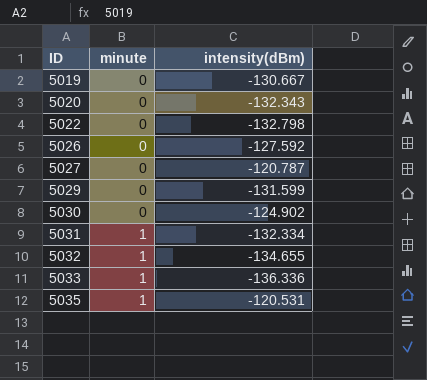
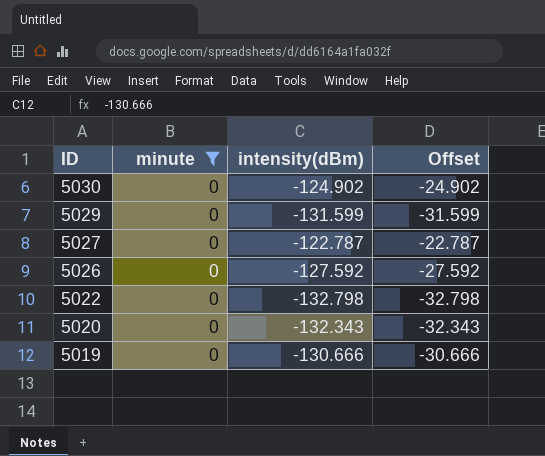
filter: none -> minute = 0
row order: ID ascending -> ID descending
column Offset | formula: none -> [intensity(dBm)] + 100
5027 | intensity(dBm): -120.787 -> -122.787
5019 | intensity(dBm): -130.667 -> -130.666

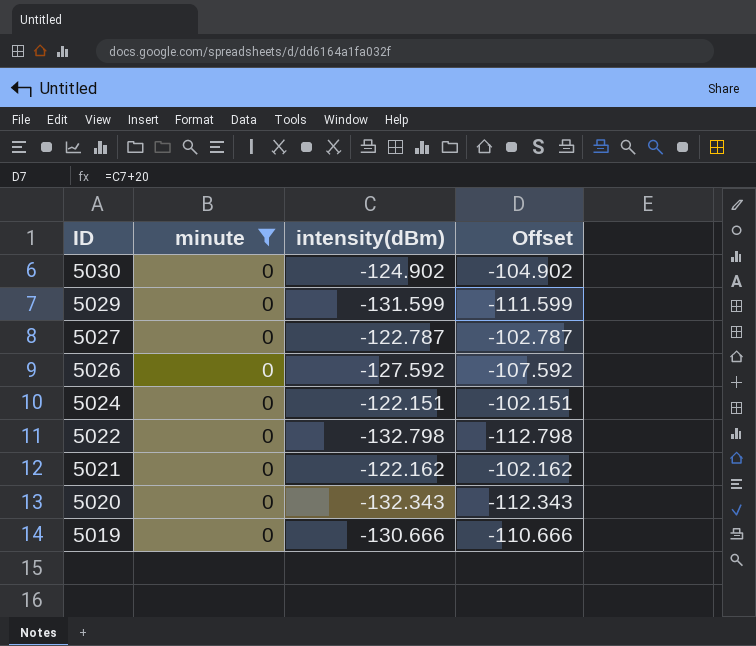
column Offset | formula: [intensity(dBm)] + 100 -> [intensity(dBm)] + 20
row 5024: none -> 0 | -122.151 | -102.151
row 5021: none -> 0 | -122.162 | -102.162

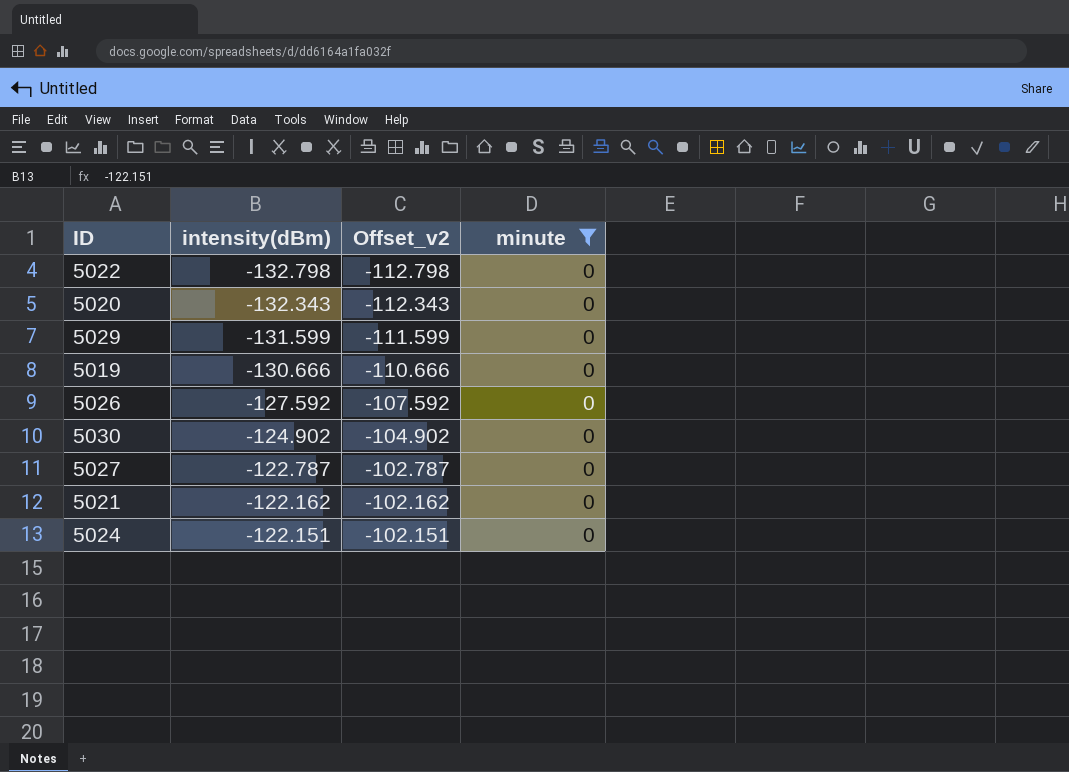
row order: ID descending -> intensity(dBm) ascending
column name: Offset -> Offset_v2
column minute | position: 2 -> 4

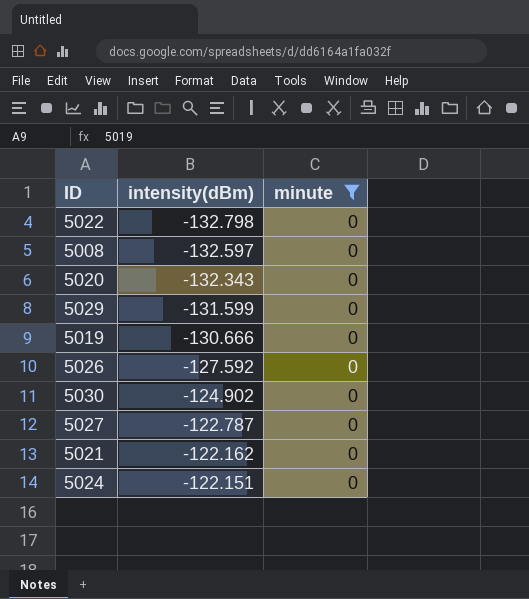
column Offset_v2 | formula: [intensity(dBm)] + 20 -> none
row 5008: none -> -132.597 | 0

